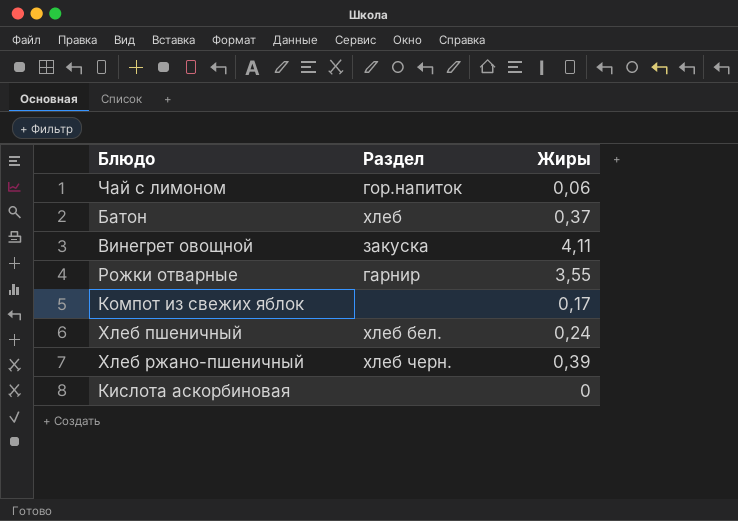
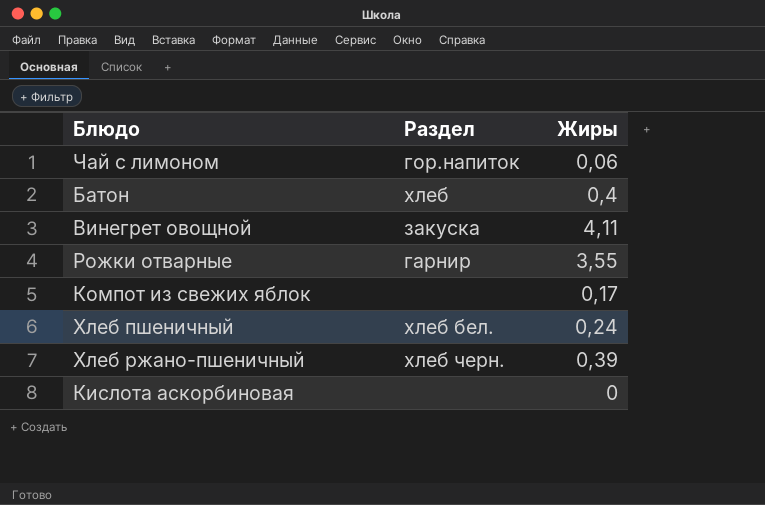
Батон | Жиры: 0,37 -> 0,4

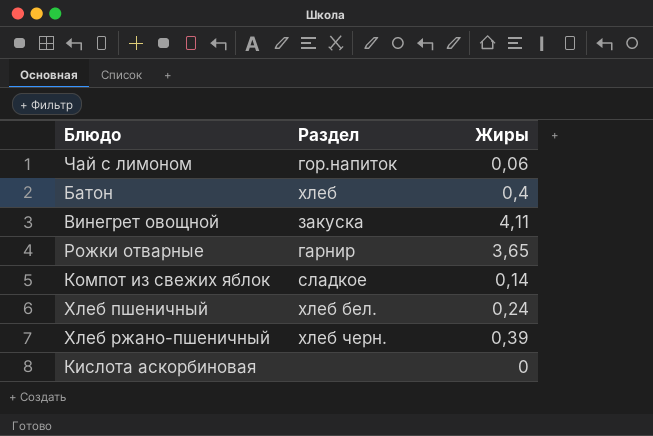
Рожки отварные | Жиры: 3,55 -> 3,65
Компот из свежих яблок | Раздел: none -> сладкое
Компот из свежих яблок | Жиры: 0,17 -> 0,14

